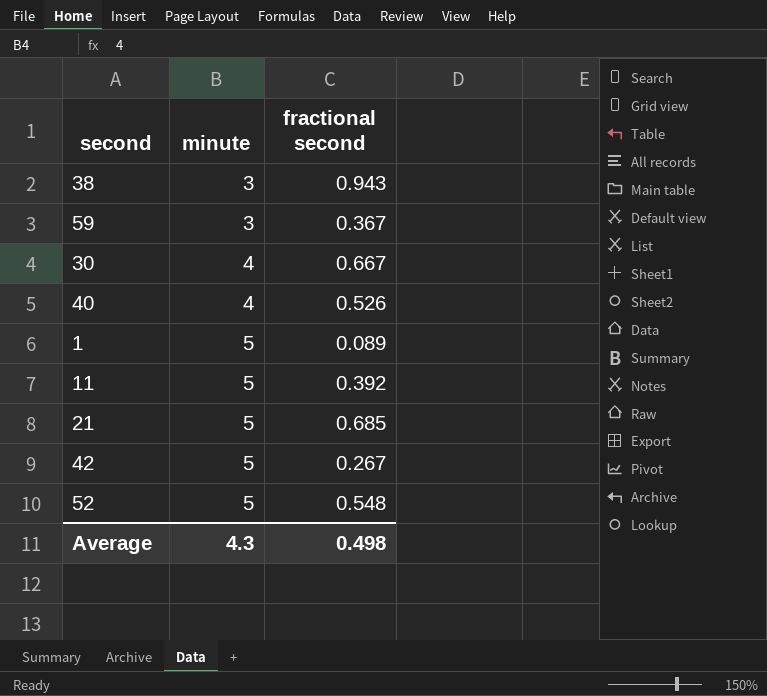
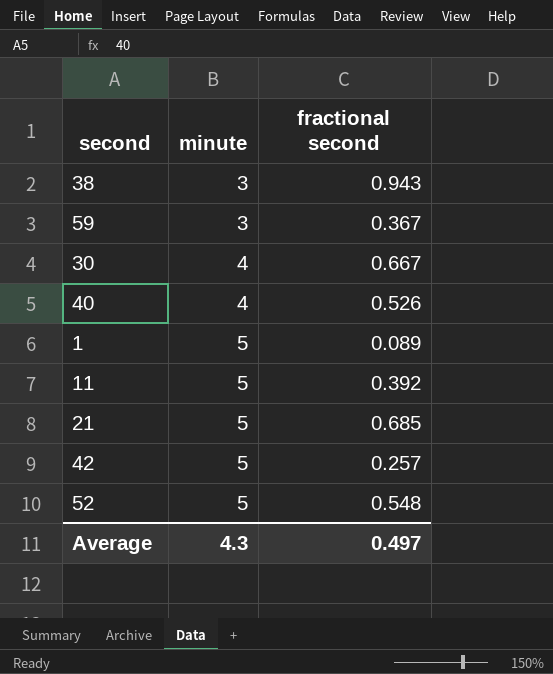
42 | fractional second: 0.267 -> 0.257
Average | fractional second: 0.498 -> 0.497

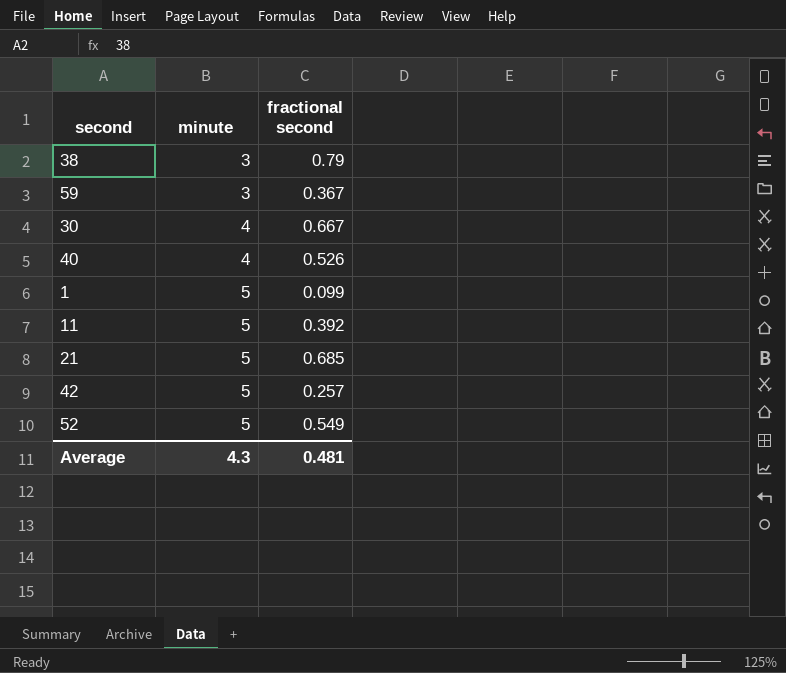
38 | fractional second: 0.943 -> 0.79
1 | fractional second: 0.089 -> 0.099
52 | fractional second: 0.548 -> 0.549
Average | fractional second: 0.497 -> 0.481

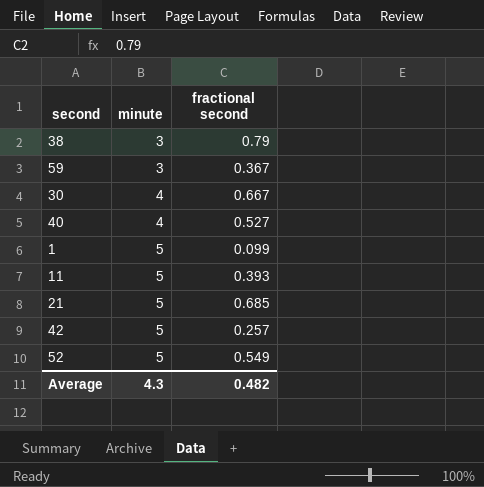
40 | fractional second: 0.526 -> 0.527
11 | fractional second: 0.392 -> 0.393
Average | fractional second: 0.481 -> 0.482

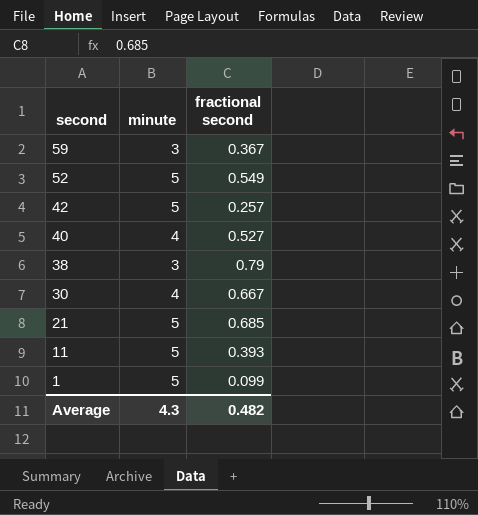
row order: minute ascending -> second descending

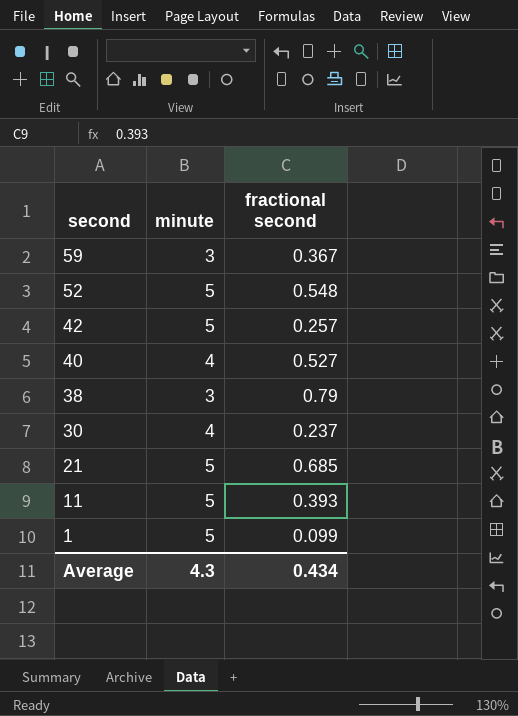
52 | fractional second: 0.549 -> 0.548
30 | fractional second: 0.667 -> 0.237
Average | fractional second: 0.482 -> 0.434

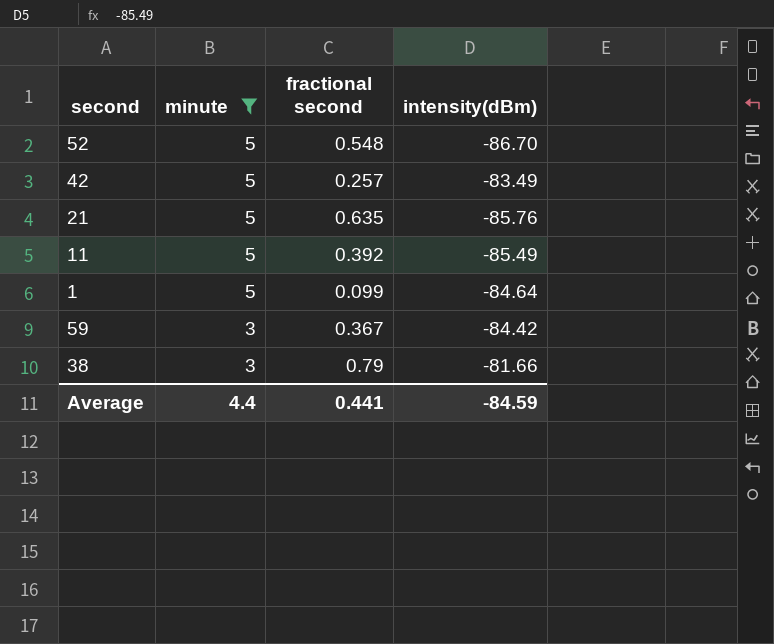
filter: none -> minute != 4
row order: second descending -> minute descending
column intensity(dBm) | position: none -> 4
21 | fractional second: 0.685 -> 0.635
11 | fractional second: 0.393 -> 0.392
Average | minute: 4.3 -> 4.4
Average | fractional second: 0.434 -> 0.441

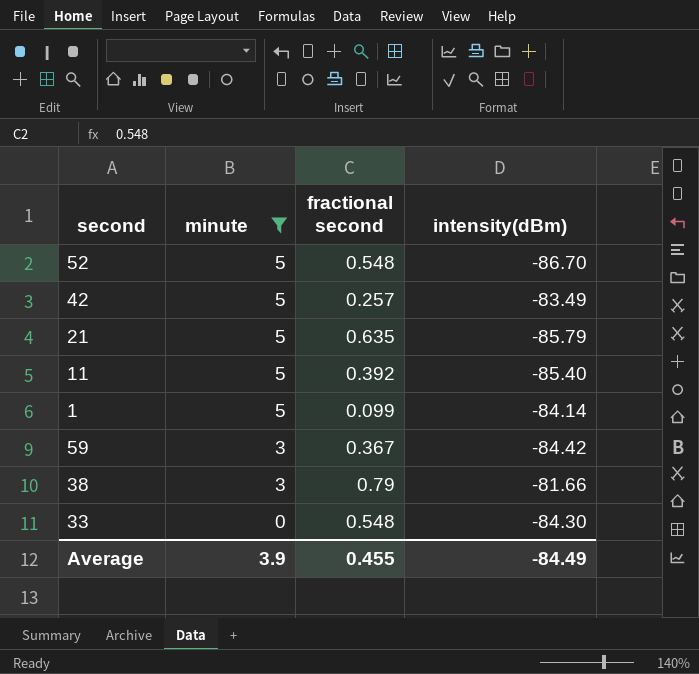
21 | intensity(dBm): -85.76 -> -85.79
11 | intensity(dBm): -85.49 -> -85.40
1 | intensity(dBm): -84.64 -> -84.14
row 33: none -> 0 | 0.548 | -84.30
Average | minute: 4.4 -> 3.9
Average | fractional second: 0.441 -> 0.455
Average | intensity(dBm): -84.59 -> -84.49

